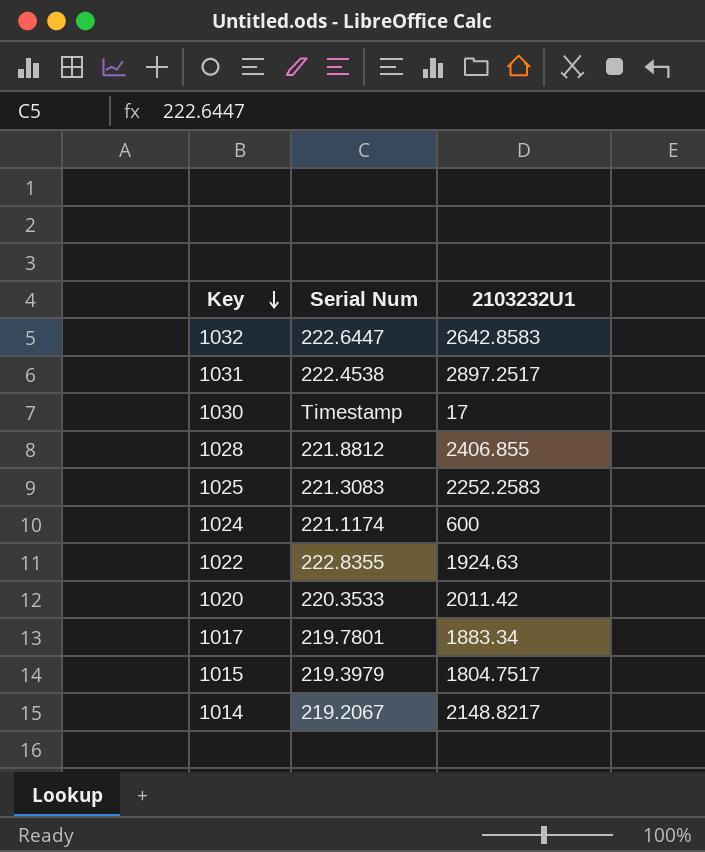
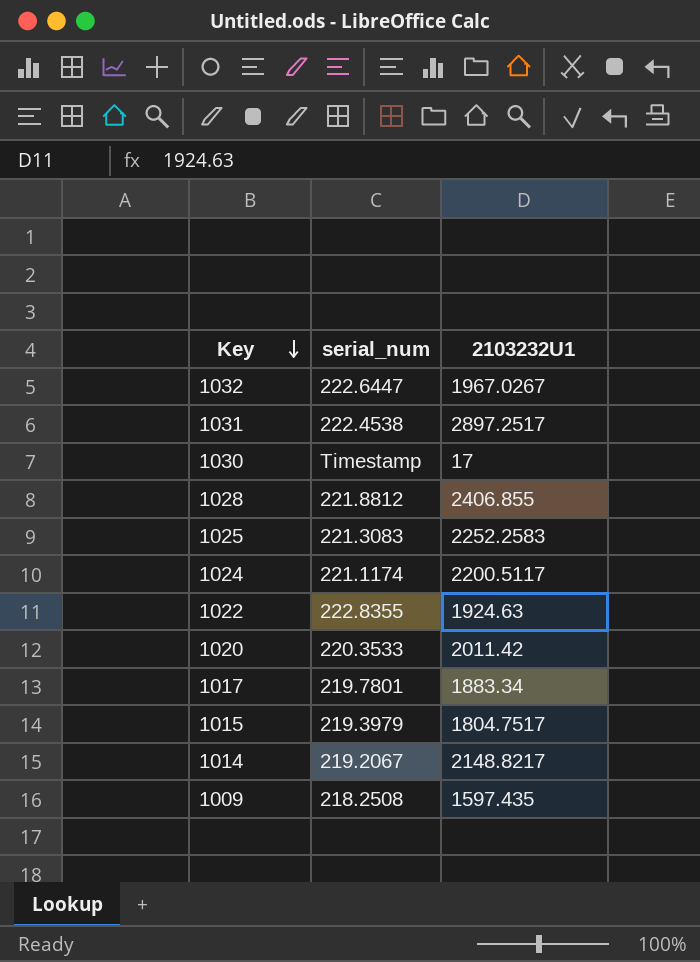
column name: Serial Num -> serial_num
1032 | 2103232U1: 2642.8583 -> 1967.0267
1024 | 2103232U1: 600 -> 2200.5117
row 1009: none -> 218.2508 | 1597.435

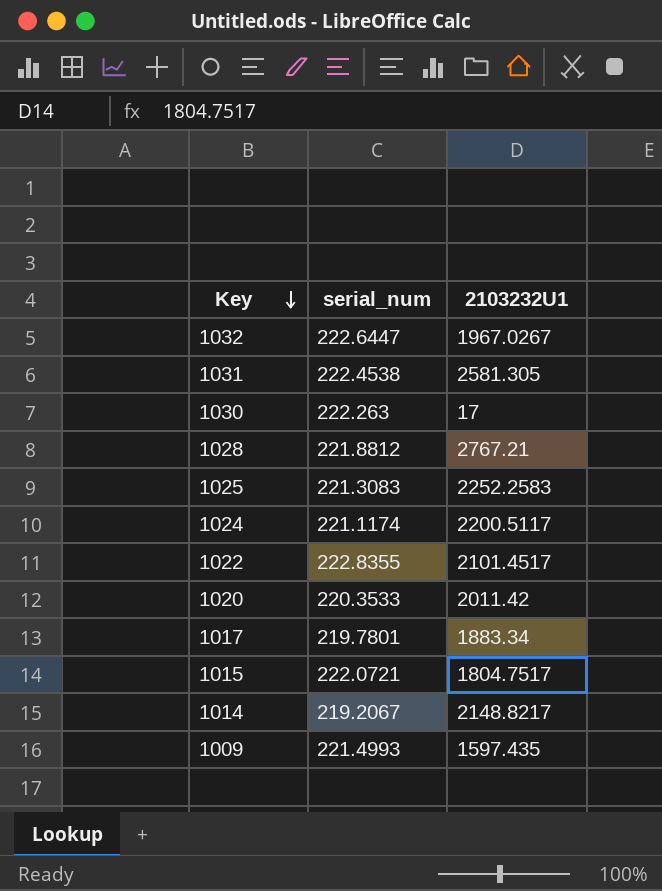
1031 | 2103232U1: 2897.2517 -> 2581.305
1030 | serial_num: Timestamp -> 222.263
1028 | 2103232U1: 2406.855 -> 2767.21
1022 | 2103232U1: 1924.63 -> 2101.4517
1015 | serial_num: 219.3979 -> 222.0721
1009 | serial_num: 218.2508 -> 221.4993

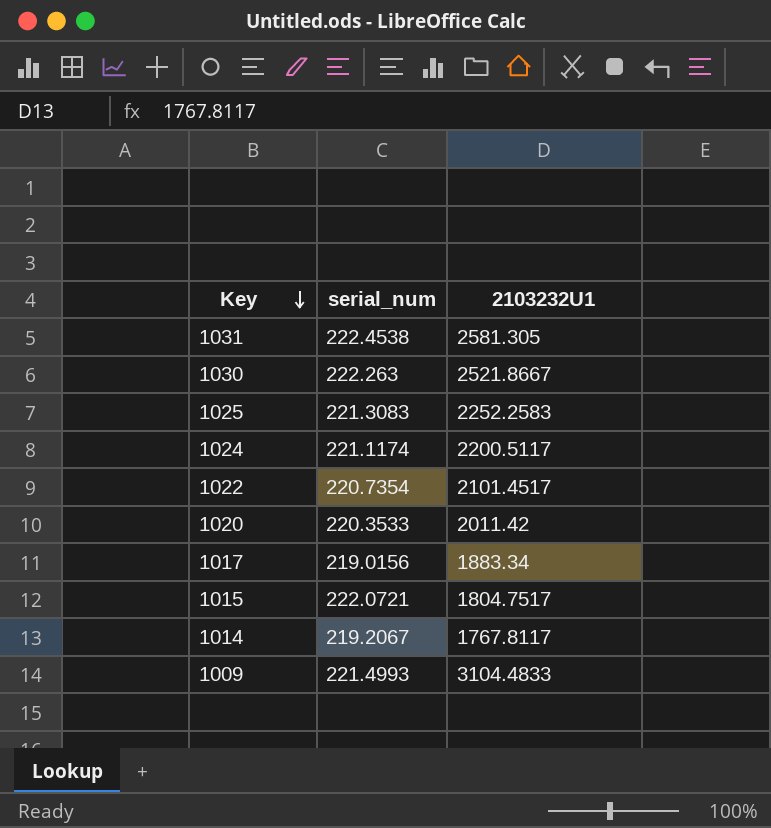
row 1032: 222.6447 | 1967.0267 -> none
row 1028: 221.8812 | 2767.21 -> none
1030 | 2103232U1: 17 -> 2521.8667
1022 | serial_num: 222.8355 -> 220.7354
1017 | serial_num: 219.7801 -> 219.0156
1014 | 2103232U1: 2148.8217 -> 1767.8117
1009 | 2103232U1: 1597.435 -> 3104.4833

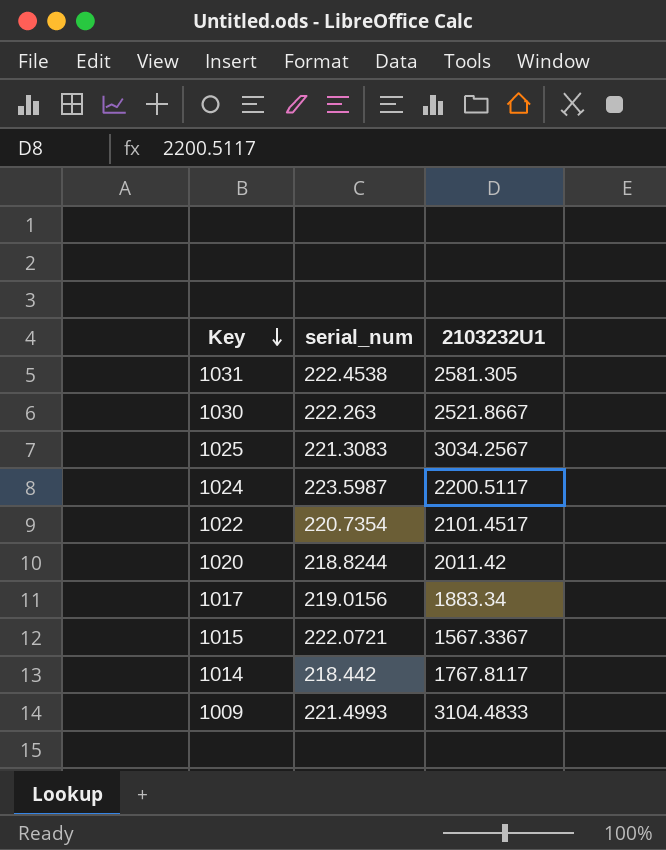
1025 | 2103232U1: 2252.2583 -> 3034.2567
1024 | serial_num: 221.1174 -> 223.5987
1020 | serial_num: 220.3533 -> 218.8244
1015 | 2103232U1: 1804.7517 -> 1567.3367
1014 | serial_num: 219.2067 -> 218.442

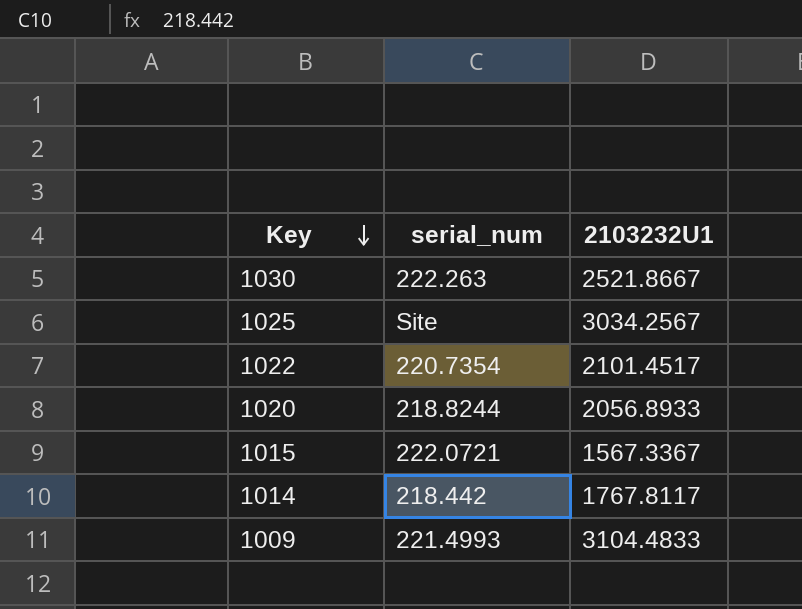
row 1031: 222.4538 | 2581.305 -> none
row 1024: 223.5987 | 2200.5117 -> none
row 1017: 219.0156 | 1883.34 -> none
1025 | serial_num: 221.3083 -> Site
1020 | 2103232U1: 2011.42 -> 2056.8933

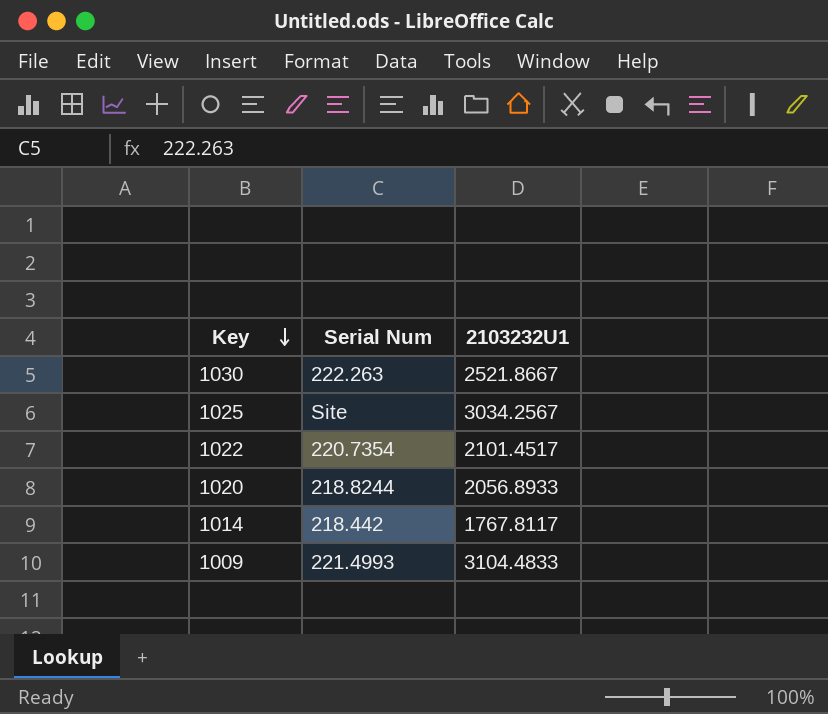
column name: serial_num -> Serial Num
row 1015: 222.0721 | 1567.3367 -> none

